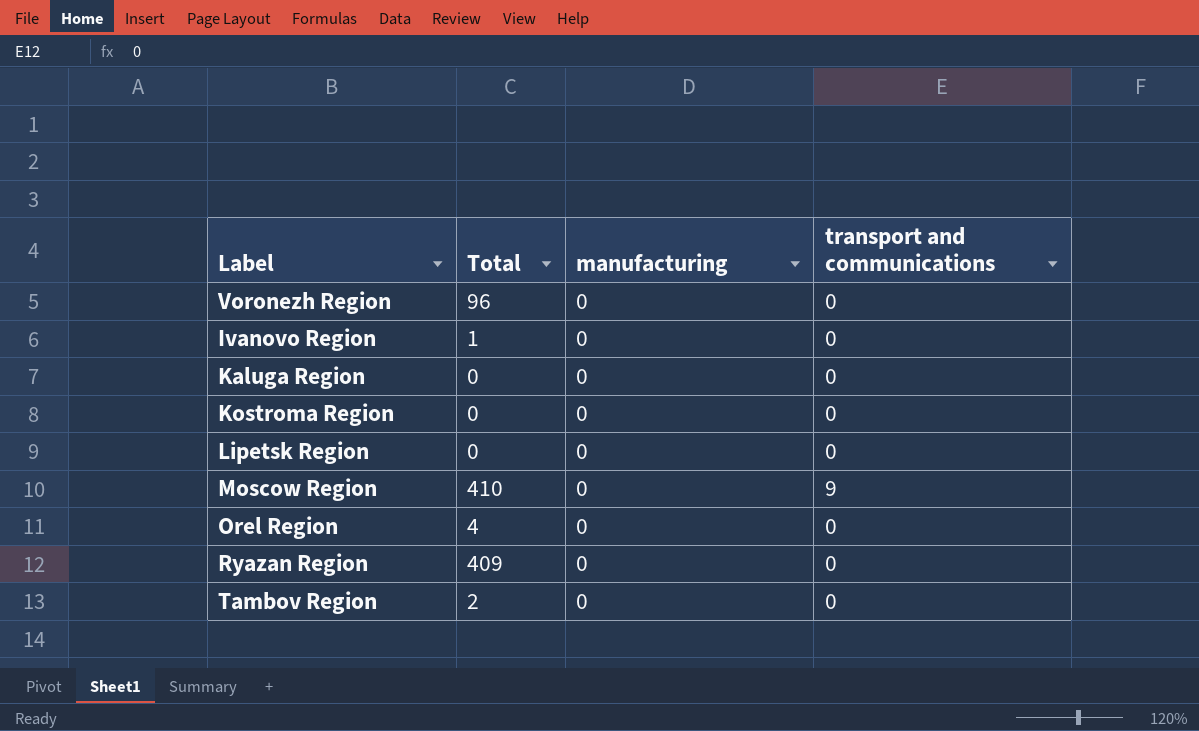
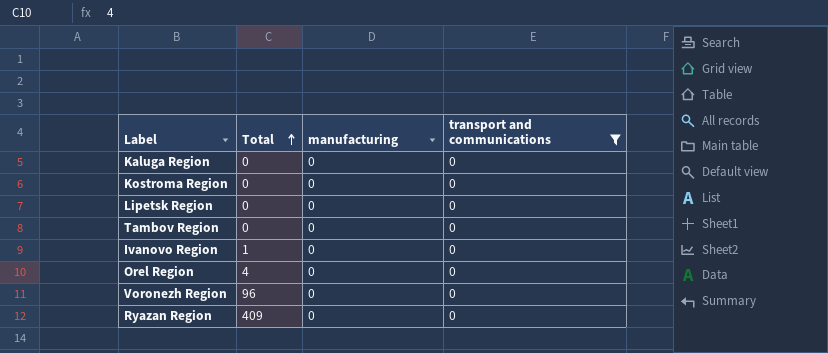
filter: none -> transport and communications = 0
row order: none -> Total ascending
Tambov Region | Total: 2 -> 0

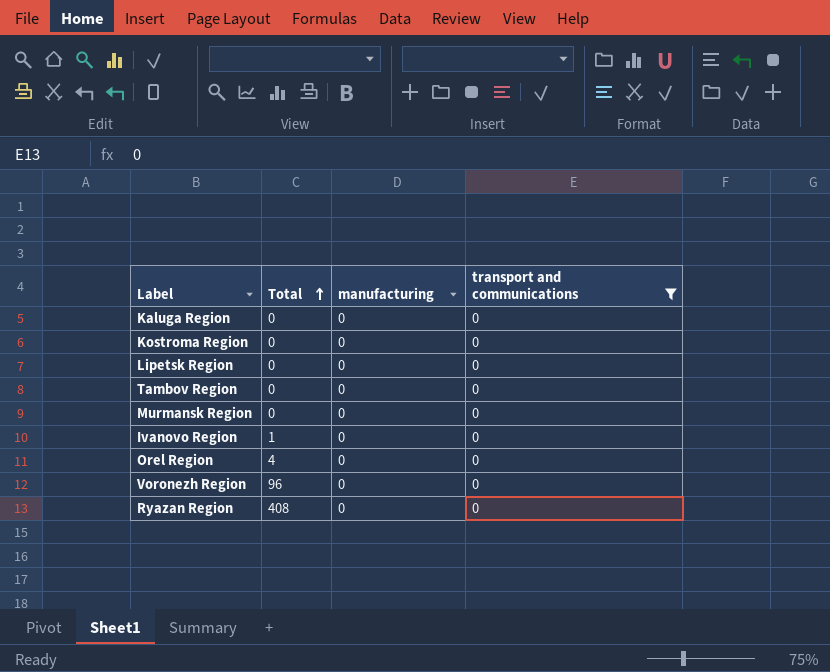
row Murmansk Region: none -> 0 | 0 | 0
Ryazan Region | Total: 409 -> 408

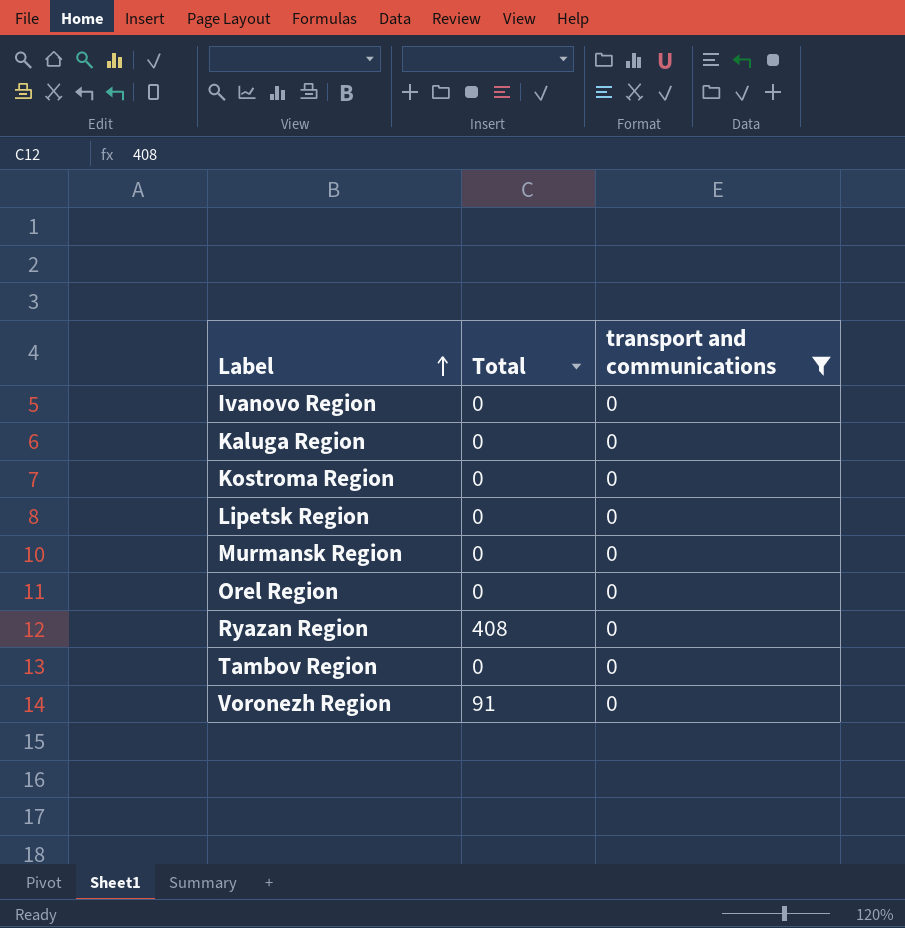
row order: Total ascending -> Label ascending
column manufacturing | position: 3 -> none
Ivanovo Region | Total: 1 -> 0
Orel Region | Total: 4 -> 0
Voronezh Region | Total: 96 -> 91

